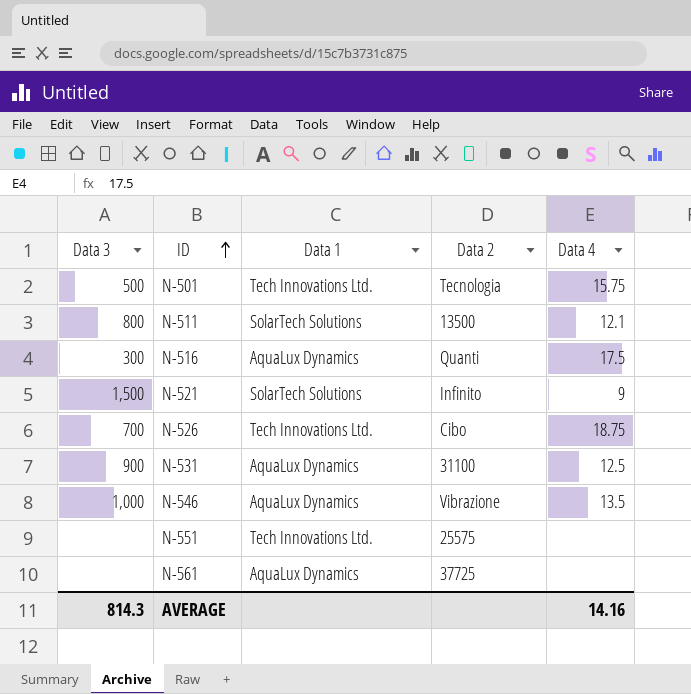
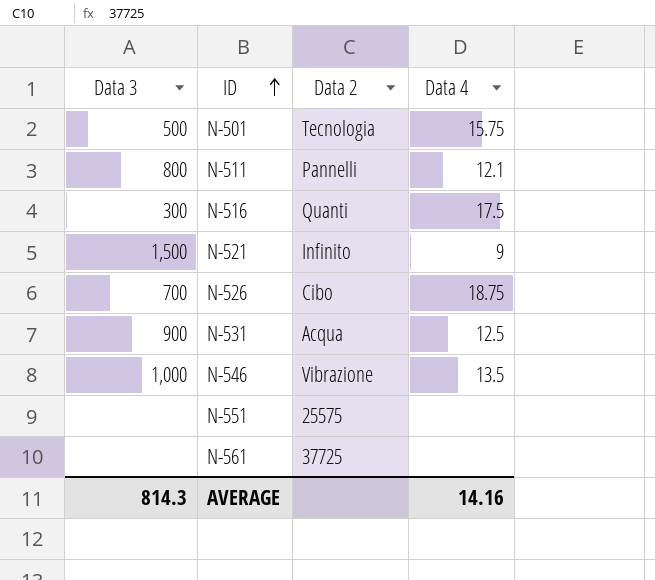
column Data 1 | position: 3 -> none
N-511 | Data 2: 13500 -> Pannelli
N-531 | Data 2: 31100 -> Acqua

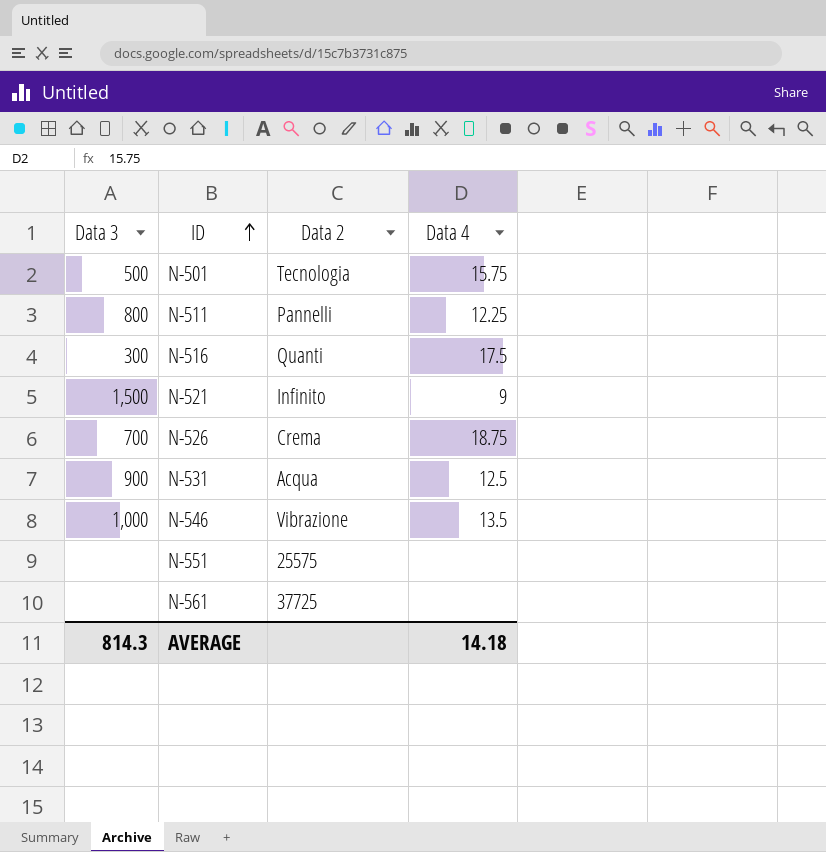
N-511 | Data 4: 12.1 -> 12.25
N-526 | Data 2: Cibo -> Crema
AVERAGE | Data 4: 14.16 -> 14.18

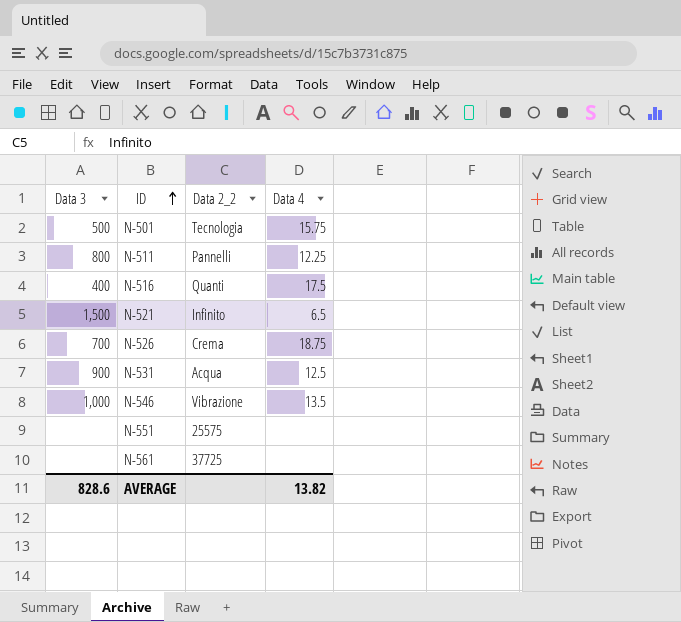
column name: Data 2 -> Data 2_2
N-516 | Data 3: 300 -> 400
N-521 | Data 4: 9 -> 6.5
AVERAGE | Data 3: 814.3 -> 828.6
AVERAGE | Data 4: 14.18 -> 13.82

